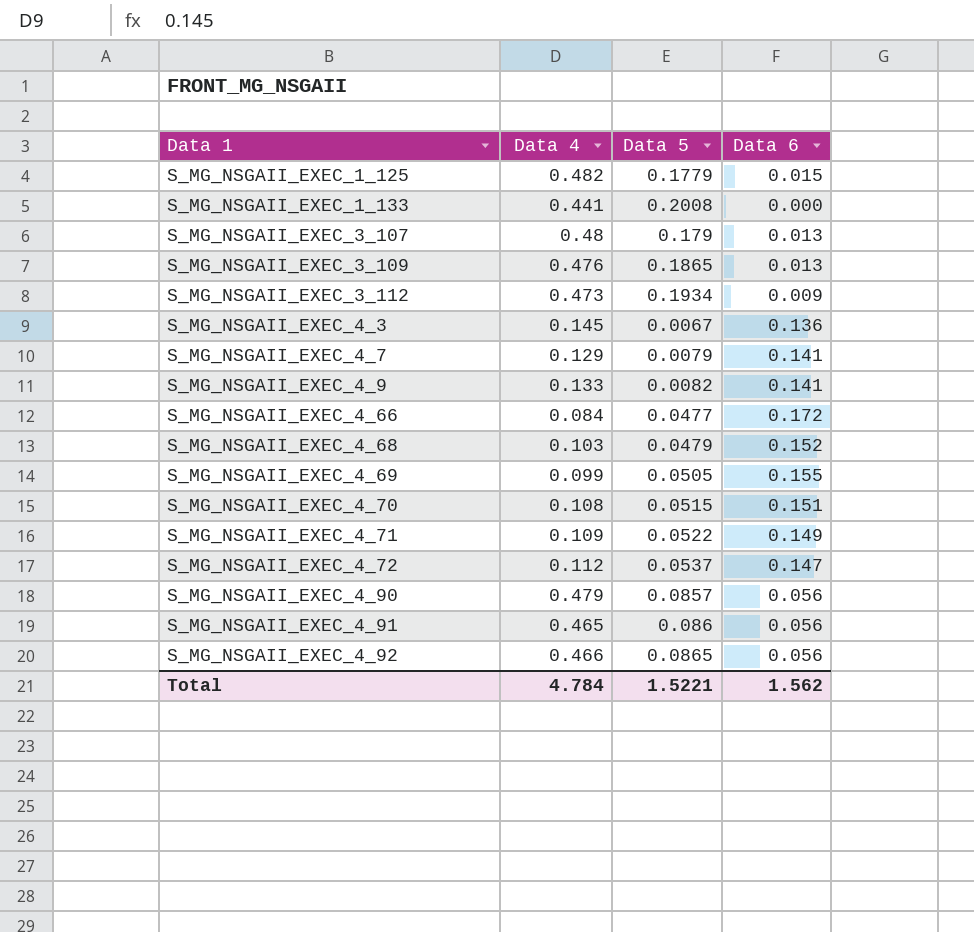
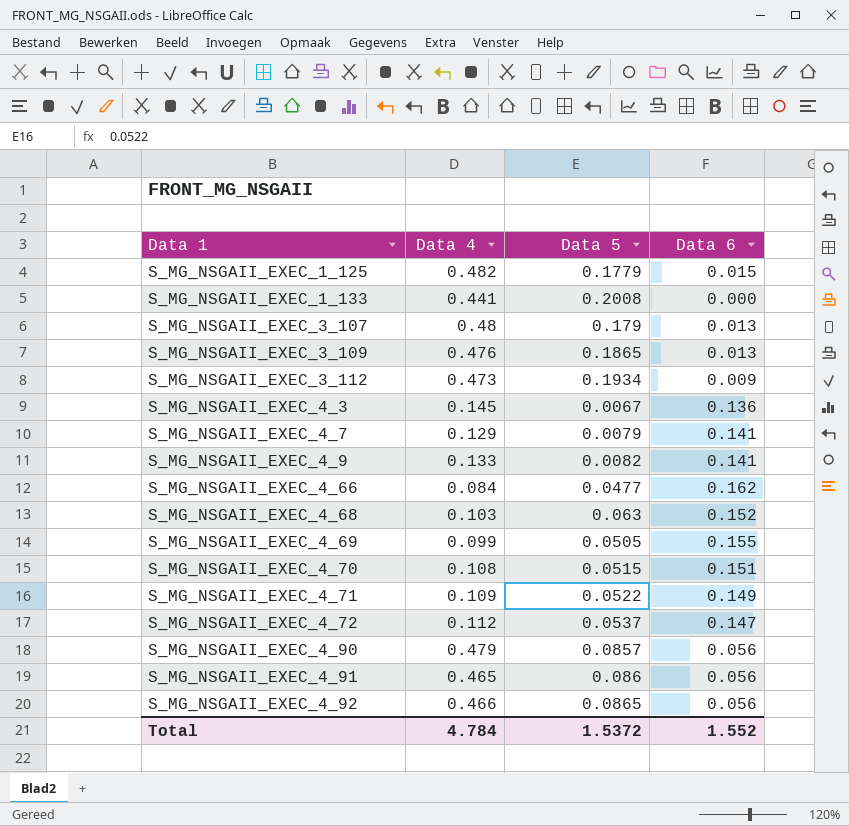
S_MG_NSGAII_EXEC_4_66 | Data 6: 0.172 -> 0.162
S_MG_NSGAII_EXEC_4_68 | Data 5: 0.0479 -> 0.063
Total | Data 5: 1.5221 -> 1.5372
Total | Data 6: 1.562 -> 1.552

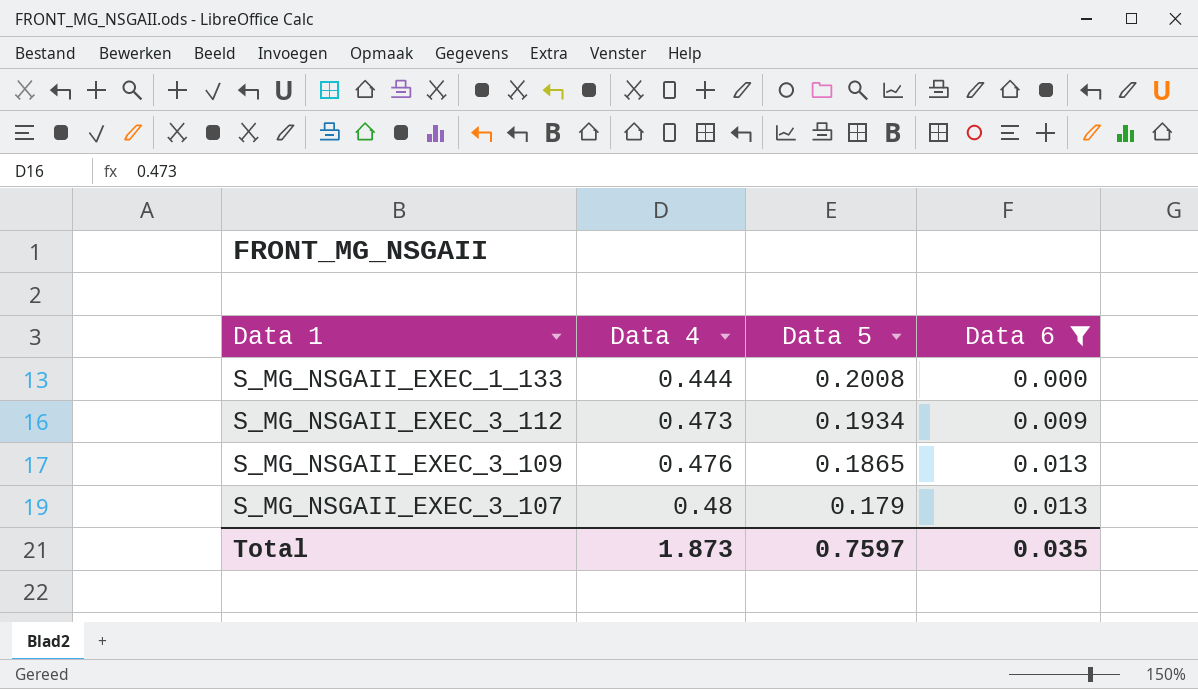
filter: none -> Data 6 <= 0.013
row order: Data 1 ascending -> Data 4 ascending
S_MG_NSGAII_EXEC_1_133 | Data 4: 0.441 -> 0.444
Total | Data 4: 4.784 -> 1.873
Total | Data 5: 1.5372 -> 0.7597
Total | Data 6: 1.552 -> 0.035

